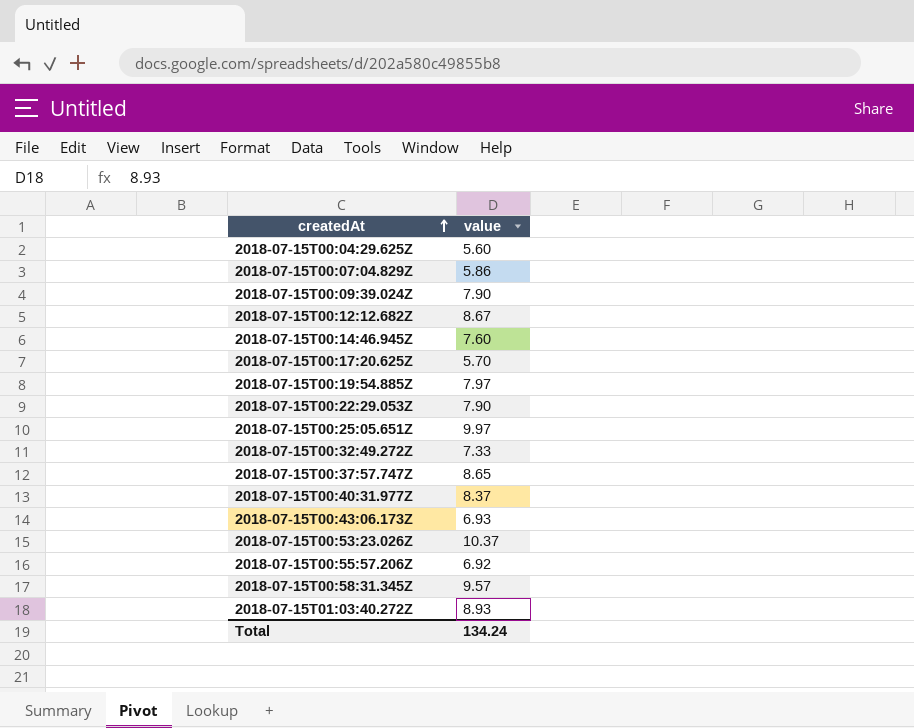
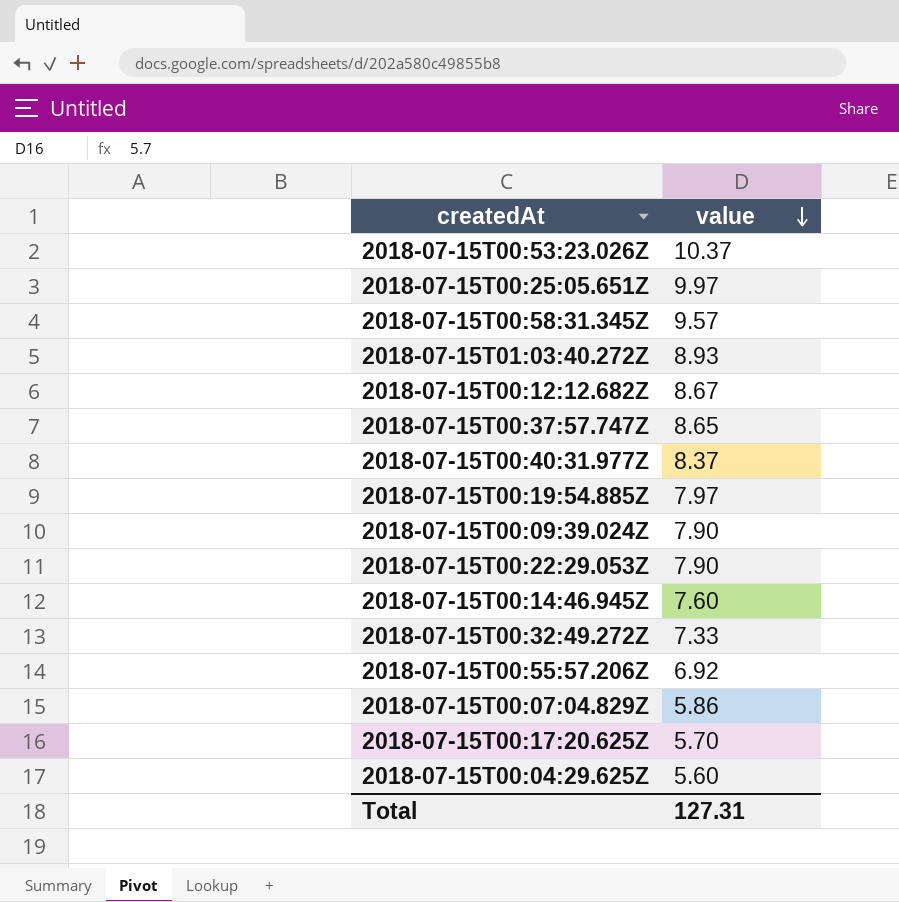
row order: createdAt ascending -> value descending
row 2018-07-15T00:43:06.173Z: 6.93 -> none
Total | value: 134.24 -> 127.31

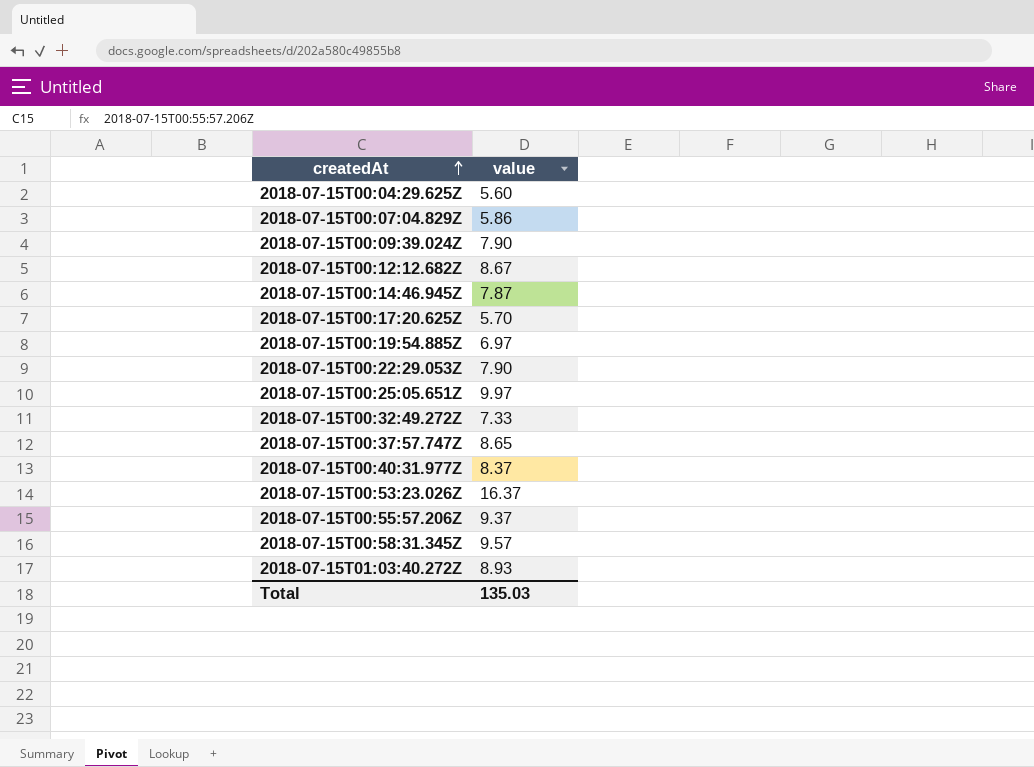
row order: value descending -> createdAt ascending
2018-07-15T00:14:46.945Z | value: 7.60 -> 7.87
2018-07-15T00:19:54.885Z | value: 7.97 -> 6.97
2018-07-15T00:53:23.026Z | value: 10.37 -> 16.37
2018-07-15T00:55:57.206Z | value: 6.92 -> 9.37
Total | value: 127.31 -> 135.03

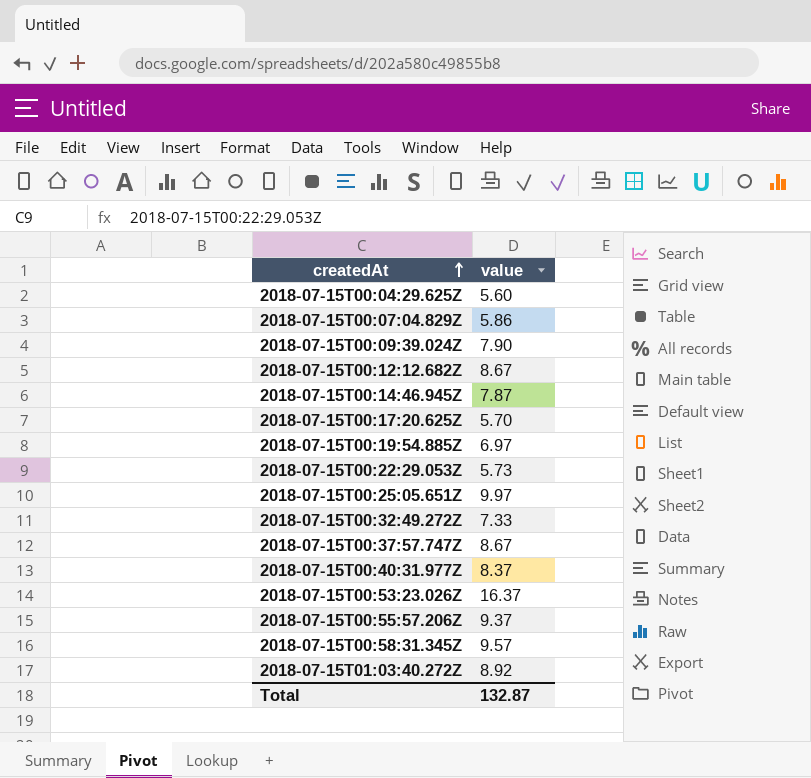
2018-07-15T00:22:29.053Z | value: 7.90 -> 5.73
2018-07-15T00:37:57.747Z | value: 8.65 -> 8.67
2018-07-15T01:03:40.272Z | value: 8.93 -> 8.92
Total | value: 135.03 -> 132.87

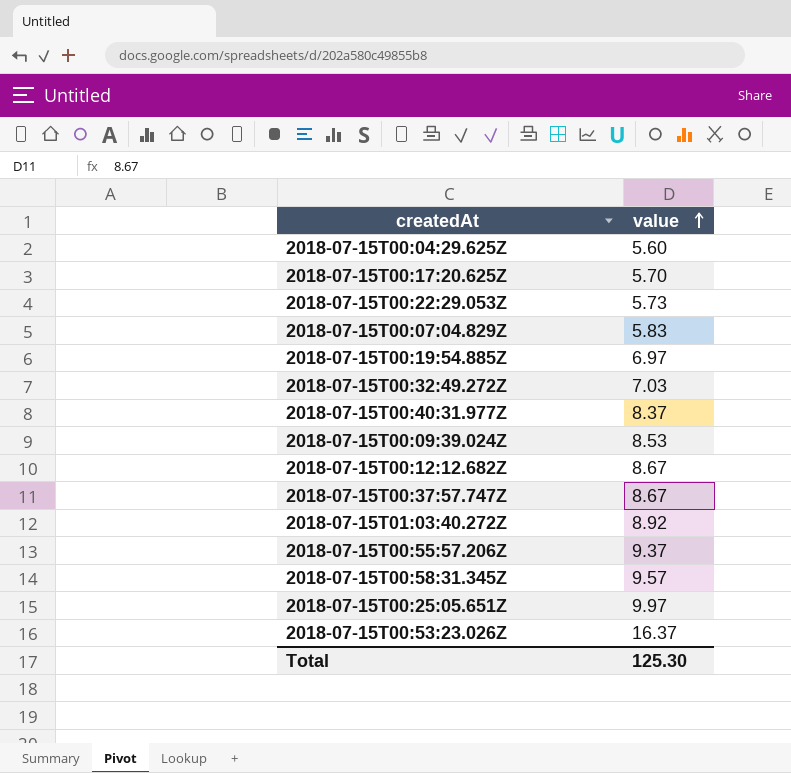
row order: createdAt ascending -> value ascending
row 2018-07-15T00:14:46.945Z: 7.87 -> none
2018-07-15T00:07:04.829Z | value: 5.86 -> 5.83
2018-07-15T00:32:49.272Z | value: 7.33 -> 7.03
2018-07-15T00:09:39.024Z | value: 7.90 -> 8.53
Total | value: 132.87 -> 125.30

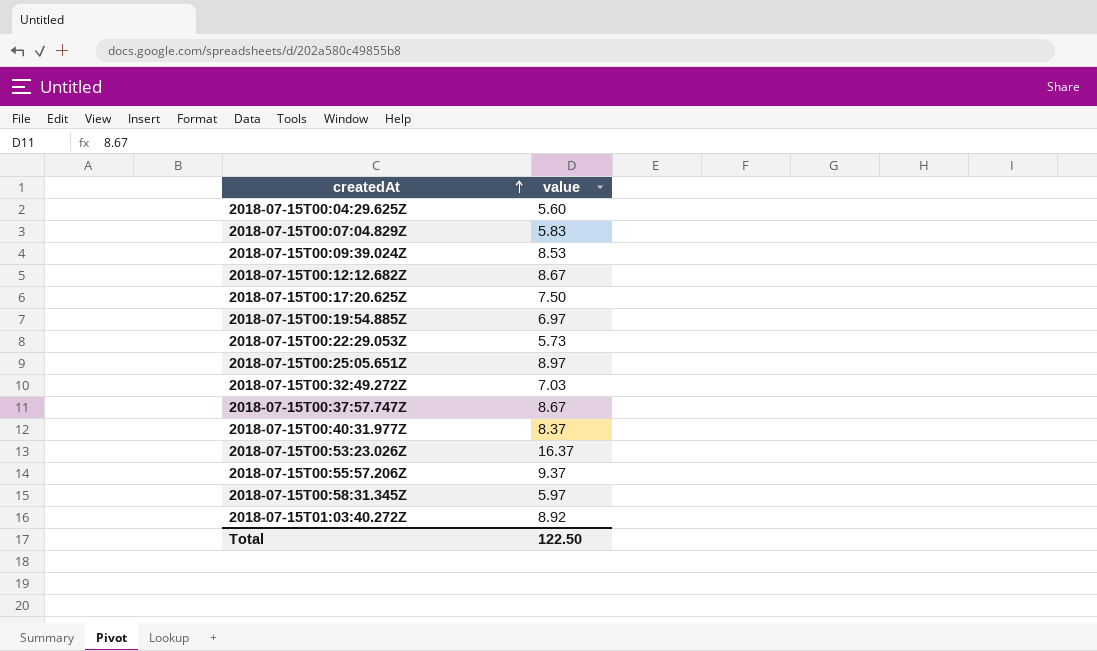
row order: value ascending -> createdAt ascending
2018-07-15T00:17:20.625Z | value: 5.70 -> 7.50
2018-07-15T00:25:05.651Z | value: 9.97 -> 8.97
2018-07-15T00:58:31.345Z | value: 9.57 -> 5.97
Total | value: 125.30 -> 122.50

